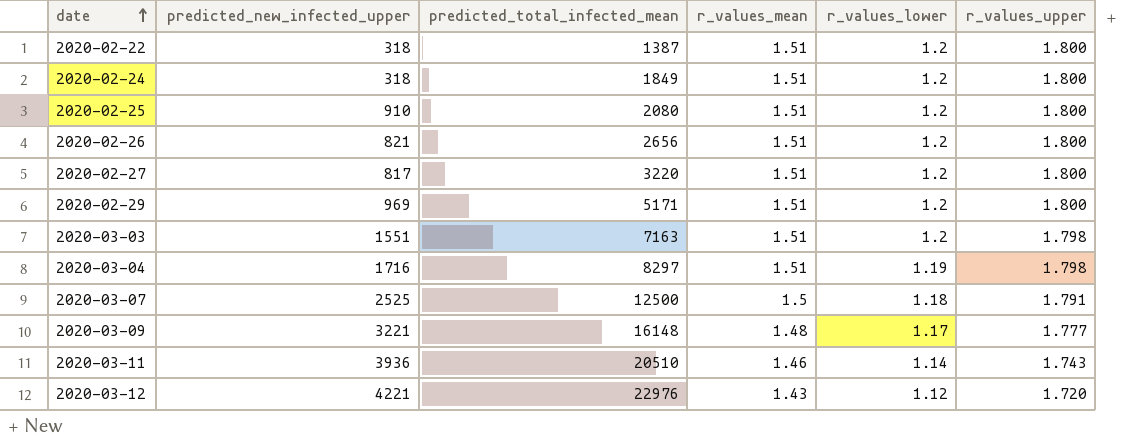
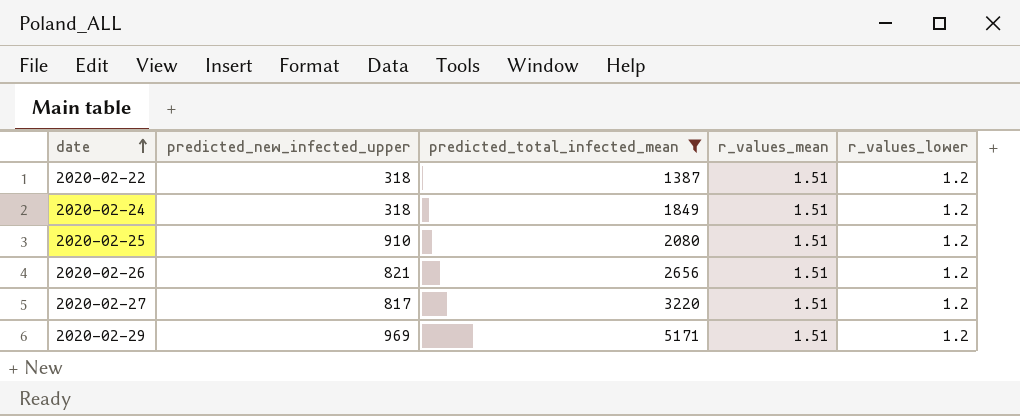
filter: none -> predicted_total_infected_mean <= 5171
column r_values_upper | position: 6 -> none

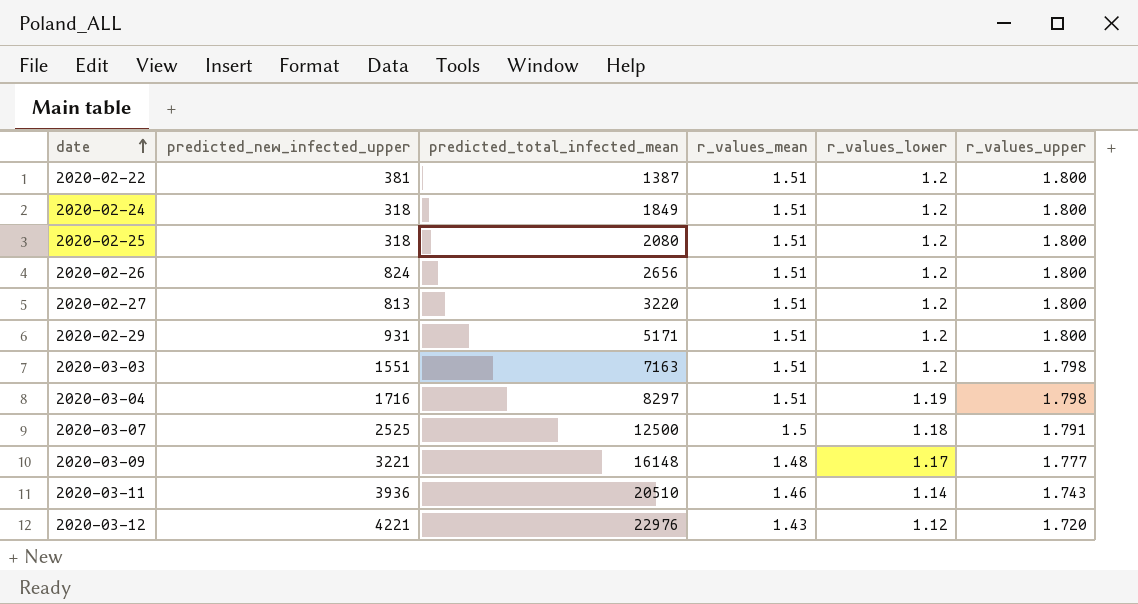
filter: predicted_total_infected_mean <= 5171 -> none
column r_values_upper | position: none -> 6
2020-02-22 | predicted_new_infected_upper: 318 -> 381
2020-02-25 | predicted_new_infected_upper: 910 -> 318
2020-02-26 | predicted_new_infected_upper: 821 -> 824
2020-02-27 | predicted_new_infected_upper: 817 -> 813
2020-02-29 | predicted_new_infected_upper: 969 -> 931

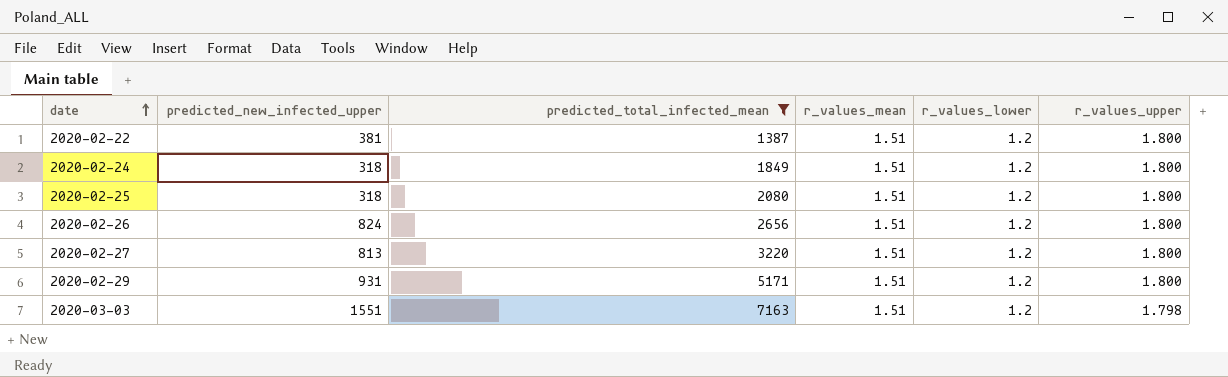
filter: none -> predicted_total_infected_mean <= 7163

